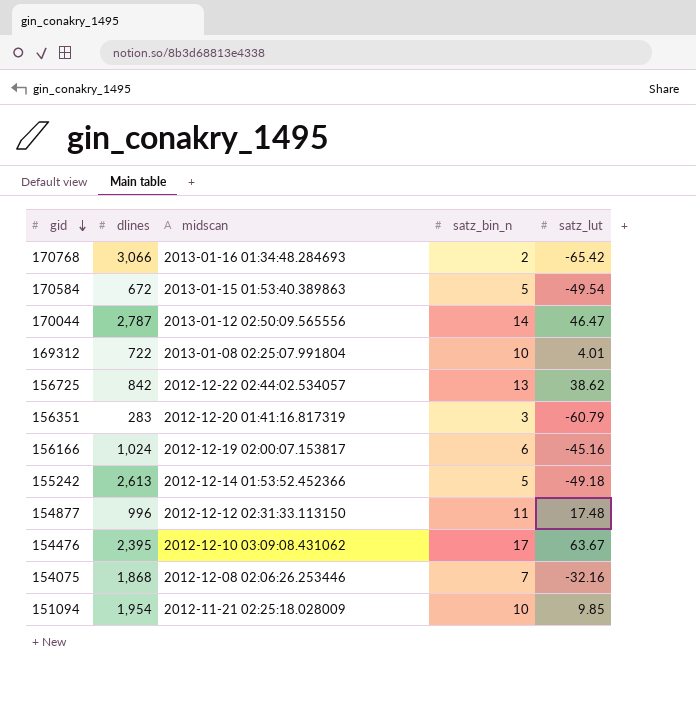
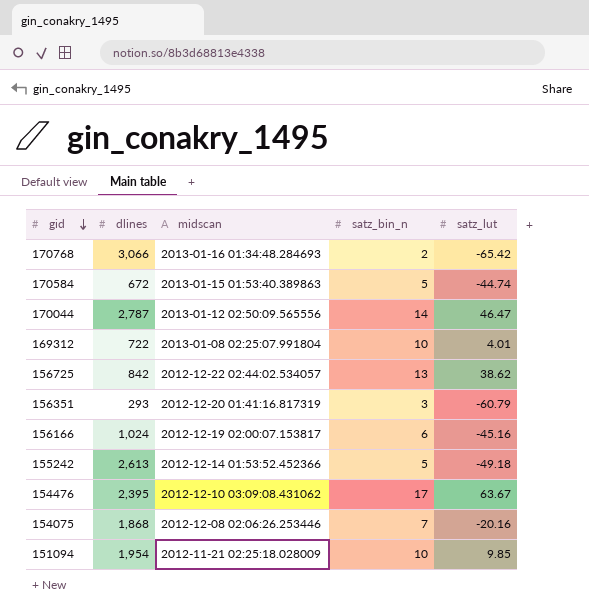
row 154877: 996 | 2012-12-12 02:31:33.113150 | 11 | 17.48 -> none
170584 | satz_lut: -49.54 -> -44.74
156351 | dlines: 283 -> 293
154075 | satz_lut: -32.16 -> -20.16

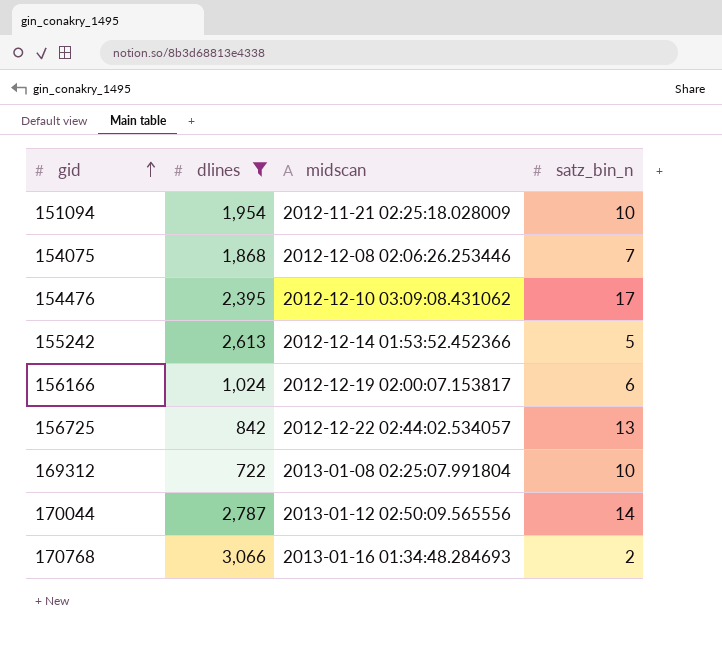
filter: none -> dlines >= 722
row order: gid descending -> gid ascending
column satz_lut | position: 5 -> none

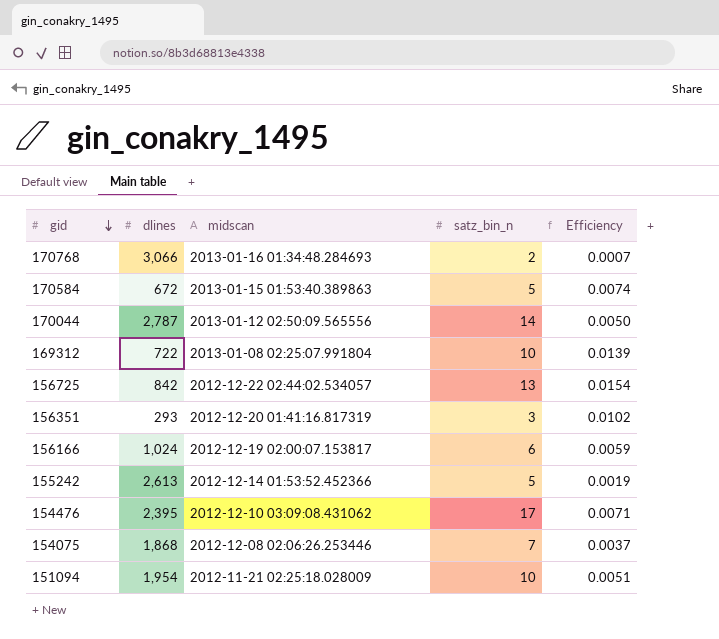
filter: dlines >= 722 -> none
row order: gid ascending -> gid descending
column Efficiency | formula: none -> [satz_bin_n] / [dlines]

